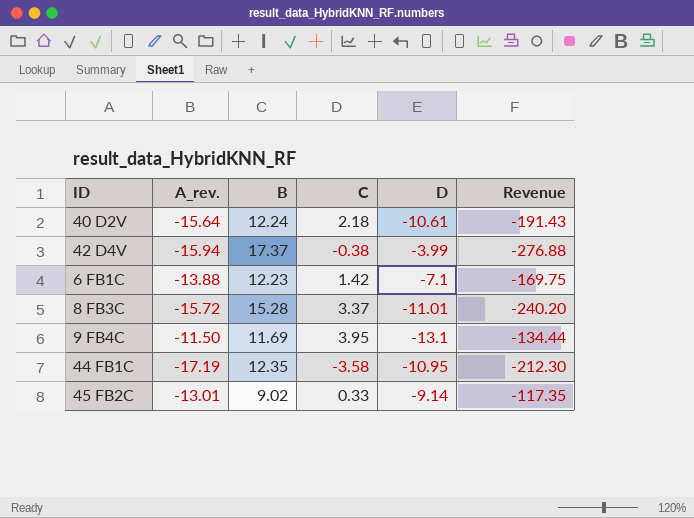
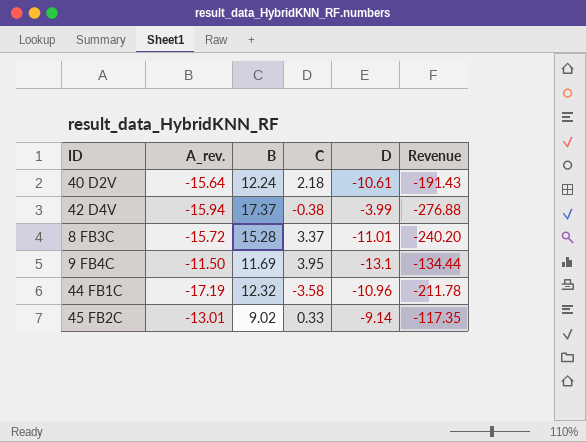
row 6 FB1C: -13.88 | 12.23 | 1.42 | -7.1 | -169.75 -> none
44 FB1C | B: 12.35 -> 12.32
44 FB1C | D: -10.95 -> -10.96
44 FB1C | Revenue: -212.30 -> -211.78

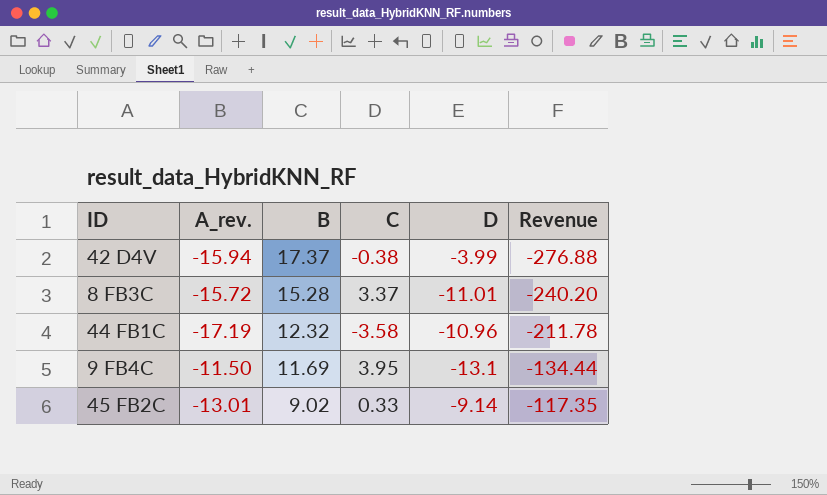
row order: none -> B descending
row 40 D2V: -15.64 | 12.24 | 2.18 | -10.61 | -191.43 -> none

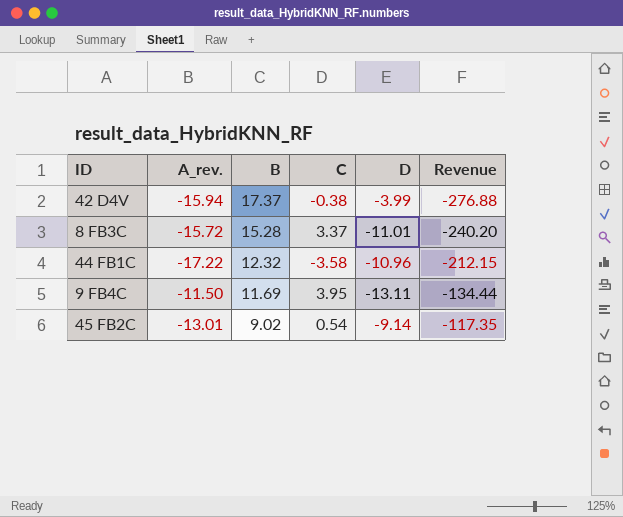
44 FB1C | A_rev.: -17.19 -> -17.22
44 FB1C | Revenue: -211.78 -> -212.15
9 FB4C | D: -13.1 -> -13.11
45 FB2C | C: 0.33 -> 0.54

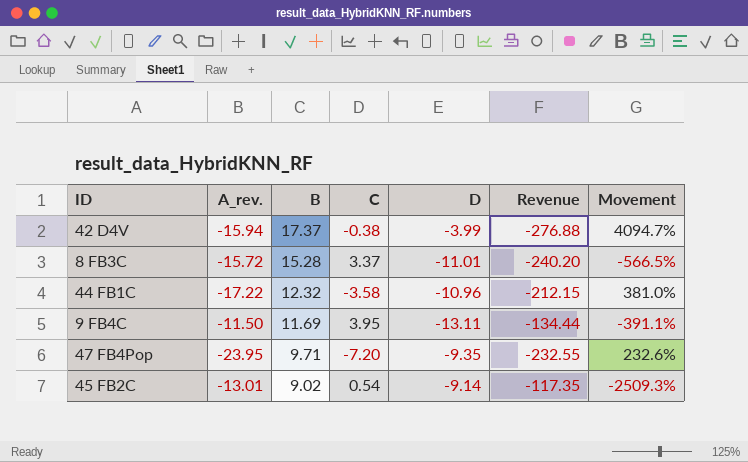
column Movement | formula: none -> ([A_rev.] - [C]) / [C]
row 47 FB4Pop: none -> -23.95 | 9.71 | -7.20 | -9.35 | -232.55 | 232.6%

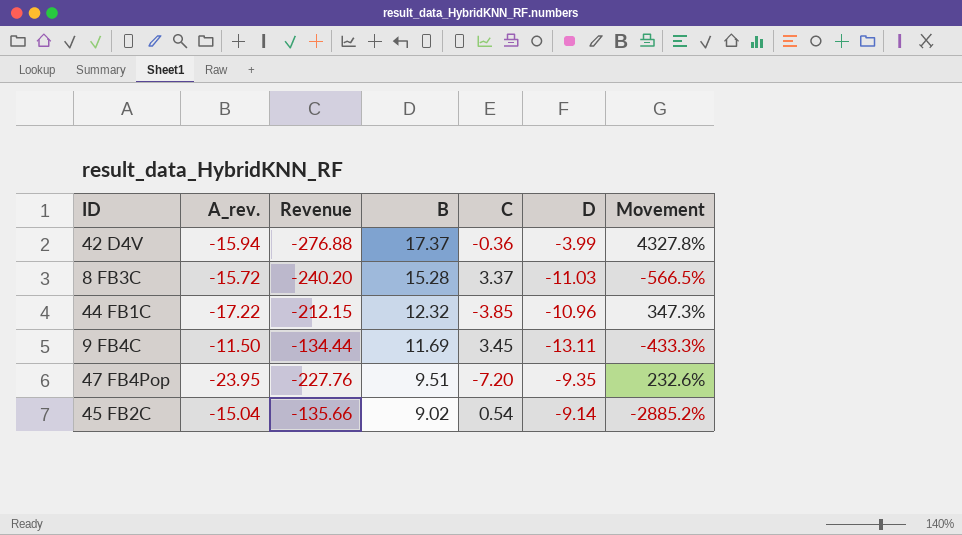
column Revenue | position: 6 -> 3
42 D4V | C: -0.38 -> -0.36
42 D4V | Movement: 4094.7% -> 4327.8%
8 FB3C | D: -11.01 -> -11.03
44 FB1C | C: -3.58 -> -3.85
44 FB1C | Movement: 381.0% -> 347.3%
9 FB4C | C: 3.95 -> 3.45
9 FB4C | Movement: -391.1% -> -433.3%
47 FB4Pop | Revenue: -232.55 -> -227.76
47 FB4Pop | B: 9.71 -> 9.51
45 FB2C | A_rev.: -13.01 -> -15.04
45 FB2C | Revenue: -117.35 -> -135.66
45 FB2C | Movement: -2509.3% -> -2885.2%

